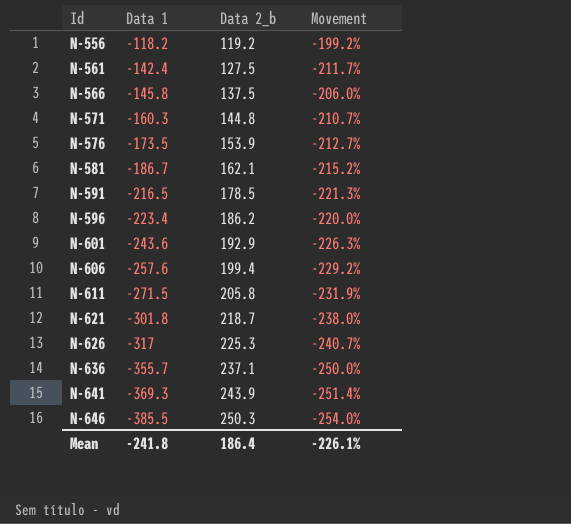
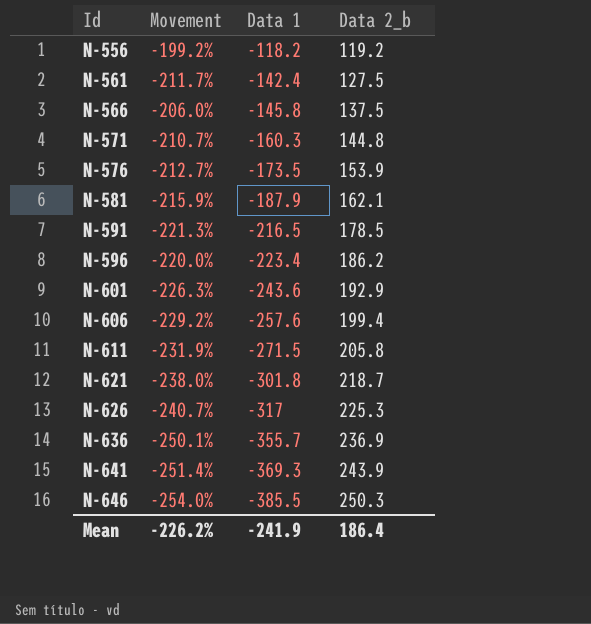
column Movement | position: 4 -> 2
N-581 | Movement: -215.2% -> -215.9%
N-581 | Data 1: -186.7 -> -187.9
N-636 | Movement: -250.0% -> -250.1%
N-636 | Data 2_b: 237.1 -> 236.9
Mean | Movement: -226.1% -> -226.2%
Mean | Data 1: -241.8 -> -241.9

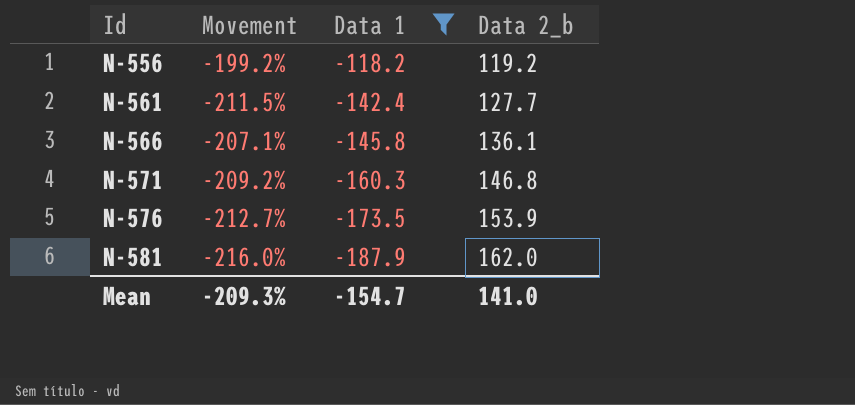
filter: none -> Data 1 >= -187.9
N-561 | Movement: -211.7% -> -211.5%
N-561 | Data 2_b: 127.5 -> 127.7
N-566 | Movement: -206.0% -> -207.1%
N-566 | Data 2_b: 137.5 -> 136.1
N-571 | Movement: -210.7% -> -209.2%
N-571 | Data 2_b: 144.8 -> 146.8
N-581 | Movement: -215.9% -> -216.0%
N-581 | Data 2_b: 162.1 -> 162.0
Mean | Movement: -226.2% -> -209.3%
Mean | Data 1: -241.9 -> -154.7
Mean | Data 2_b: 186.4 -> 141.0

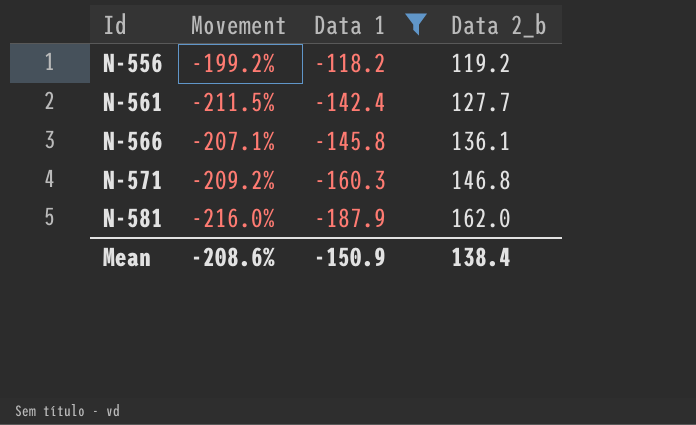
row N-576: -212.7% | -173.5 | 153.9 -> none
Mean | Movement: -209.3% -> -208.6%
Mean | Data 1: -154.7 -> -150.9
Mean | Data 2_b: 141.0 -> 138.4

